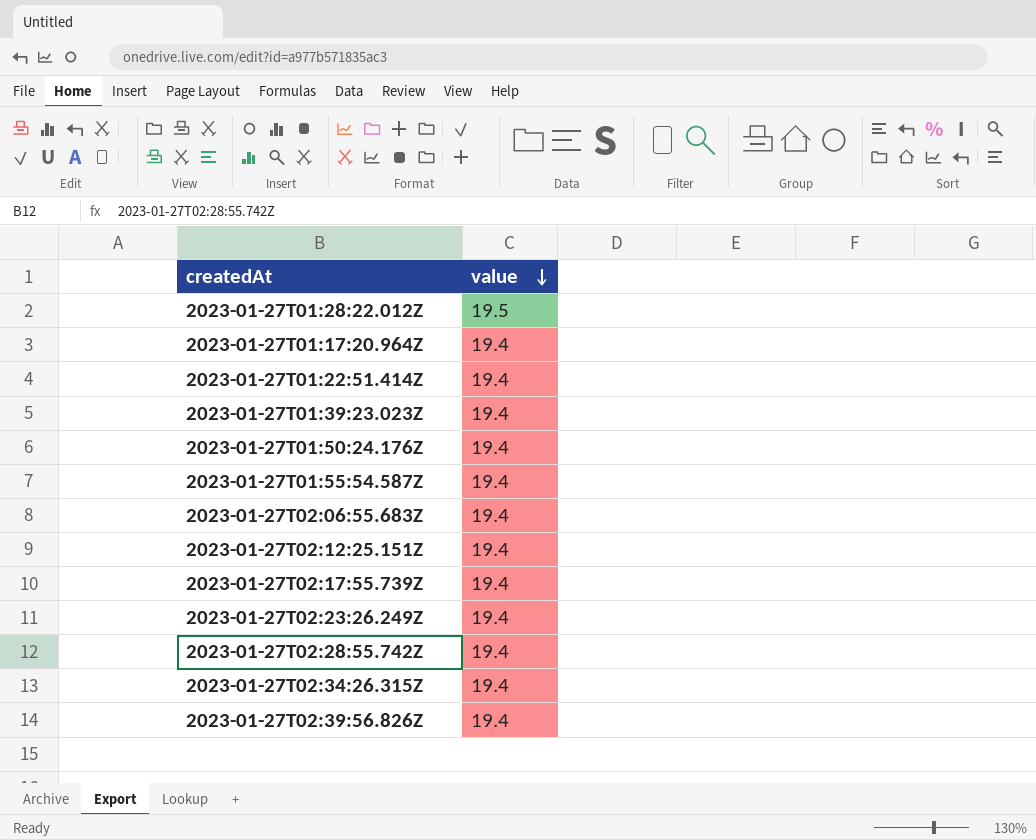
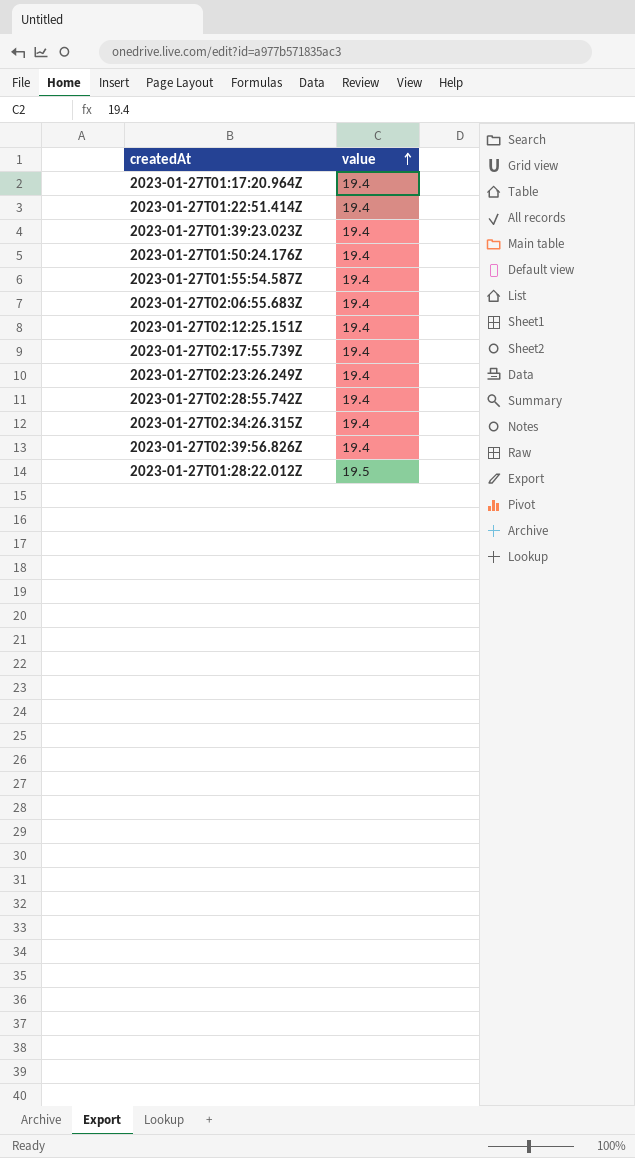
row order: value descending -> value ascending

